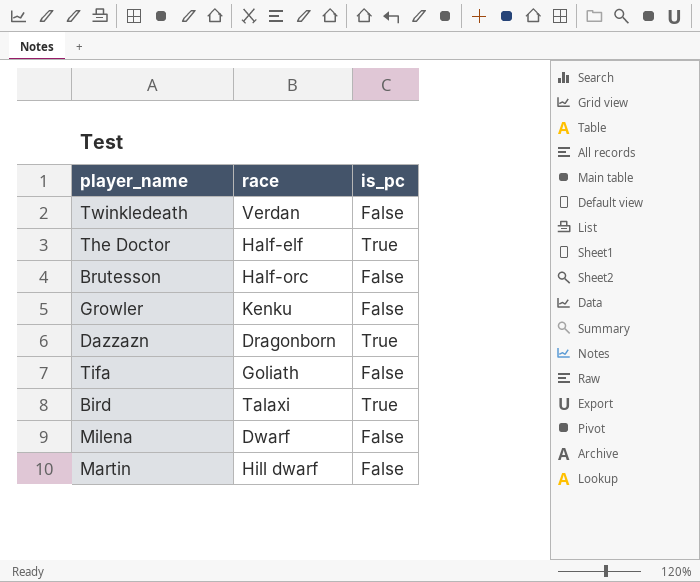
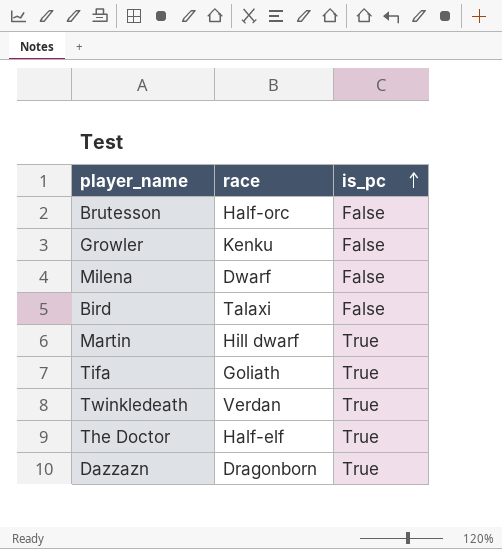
row order: none -> is_pc ascending
Bird | is_pc: True -> False
Martin | is_pc: False -> True
Tifa | is_pc: False -> True
Twinkledeath | is_pc: False -> True

